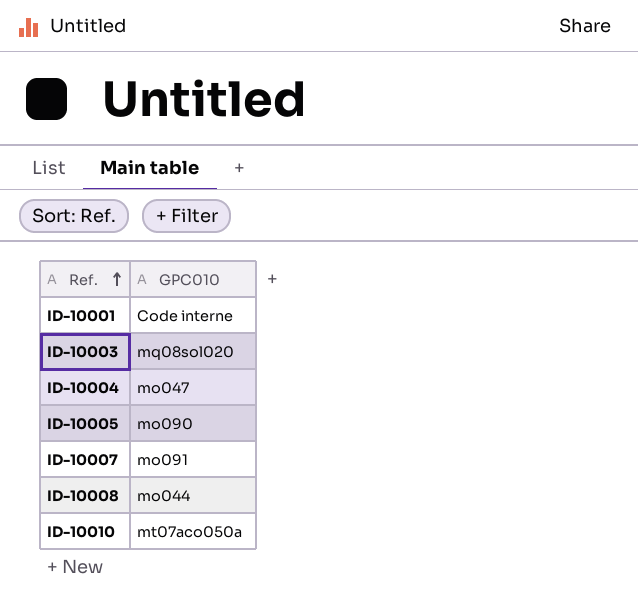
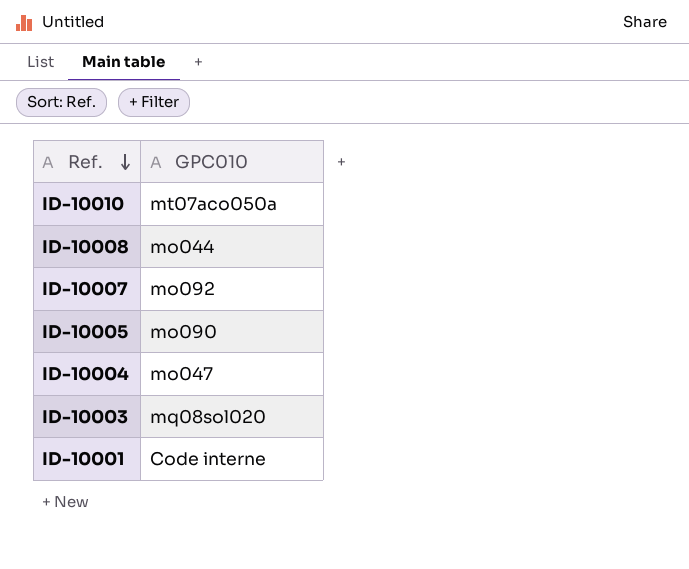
row order: Ref. ascending -> Ref. descending
ID-10007 | GPC010: mo091 -> mo092

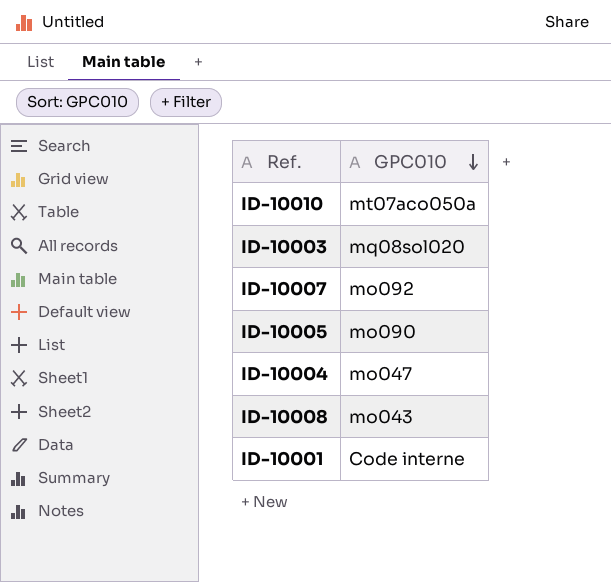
row order: Ref. descending -> GPC010 descending
ID-10008 | GPC010: mo044 -> mo043

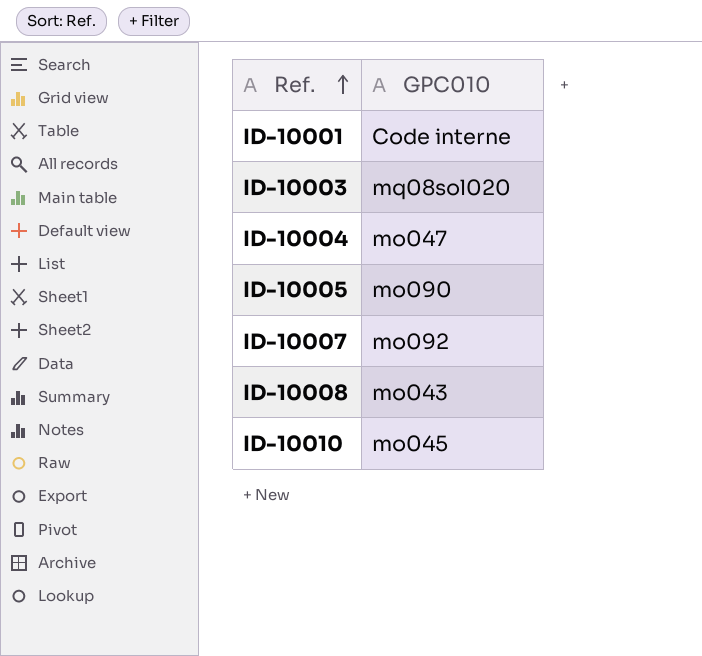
row order: GPC010 descending -> Ref. ascending
ID-10010 | GPC010: mt07aco050a -> mo045

